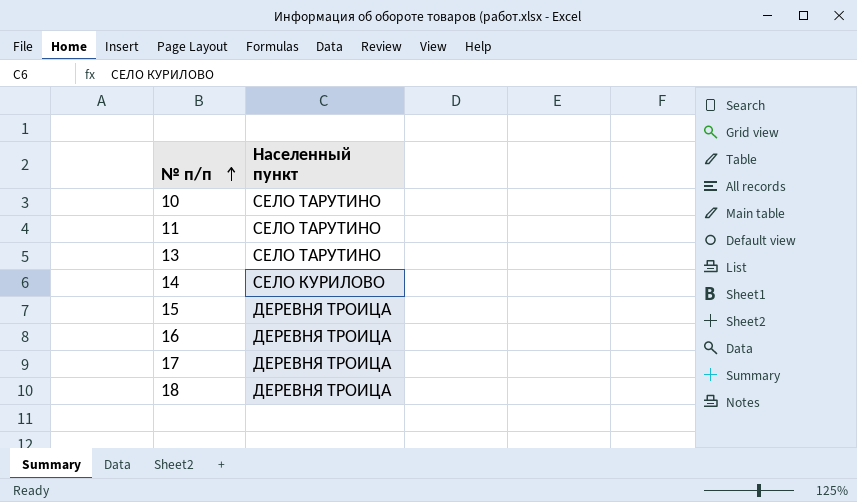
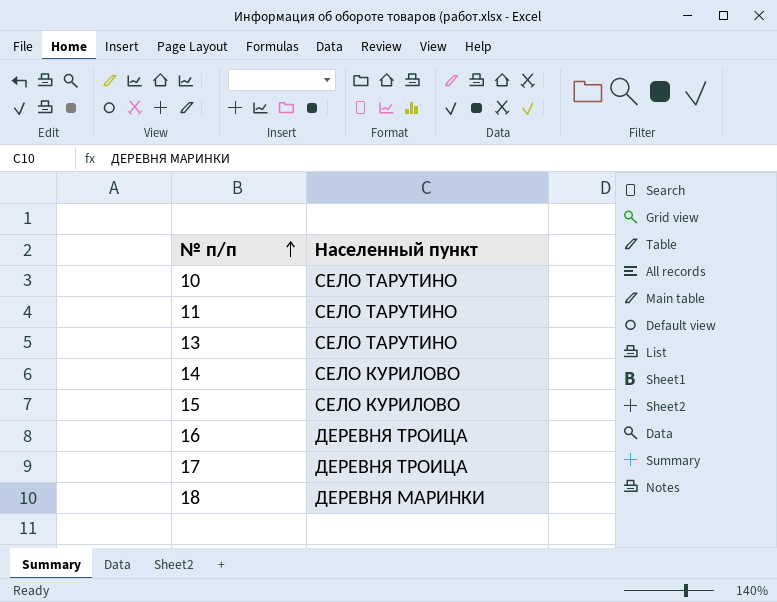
15 | Населенный пункт: ДЕРЕВНЯ ТРОИЦА -> СЕЛО КУРИЛОВО
18 | Населенный пункт: ДЕРЕВНЯ ТРОИЦА -> ДЕРЕВНЯ МАРИНКИ

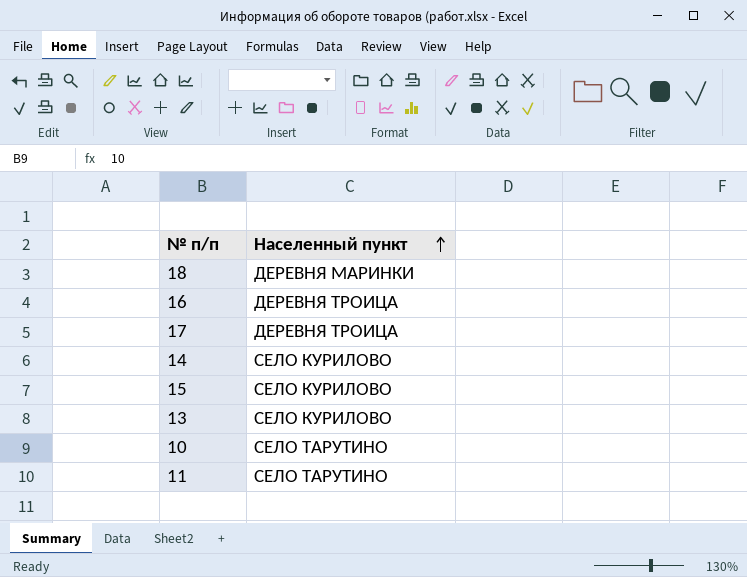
row order: № п/п ascending -> Населенный пункт ascending
13 | Населенный пункт: СЕЛО ТАРУТИНО -> СЕЛО КУРИЛОВО

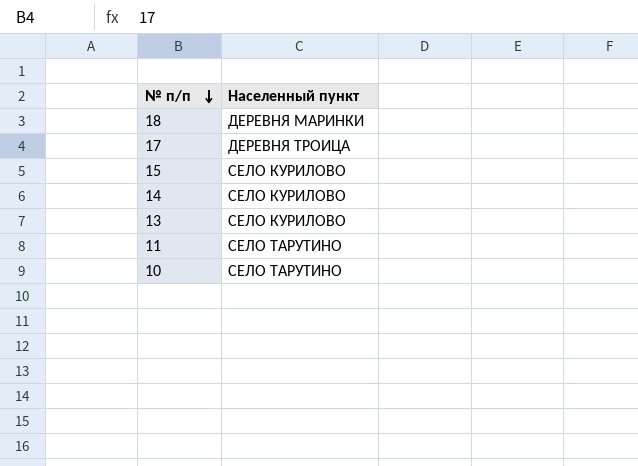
row order: Населенный пункт ascending -> № п/п descending
row 16: ДЕРЕВНЯ ТРОИЦА -> none

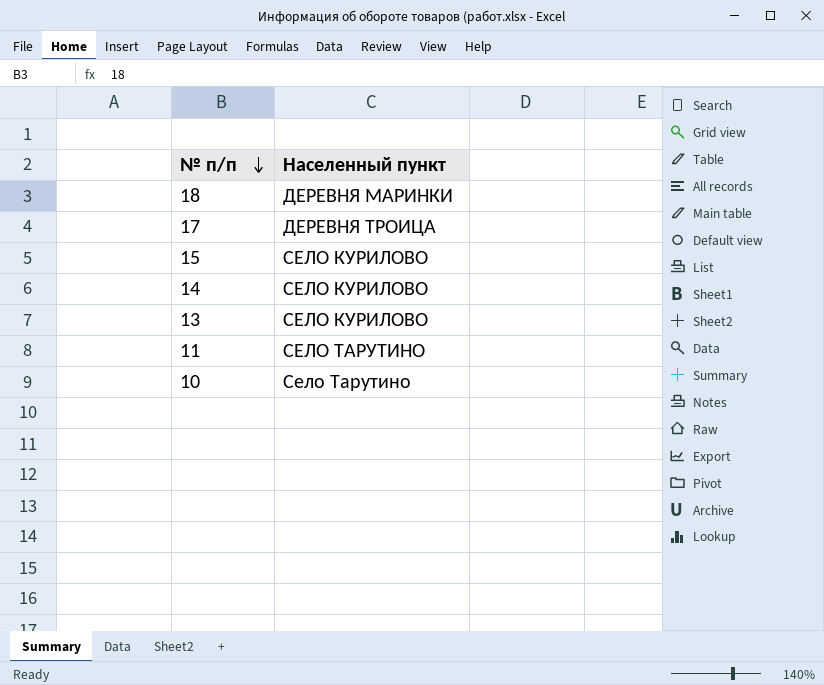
10 | Населенный пункт: СЕЛО ТАРУТИНО -> Село Тарутино

